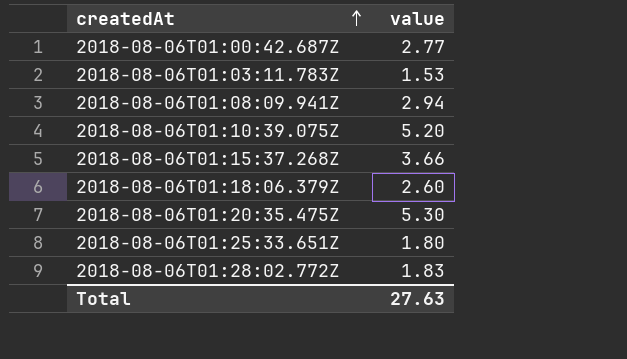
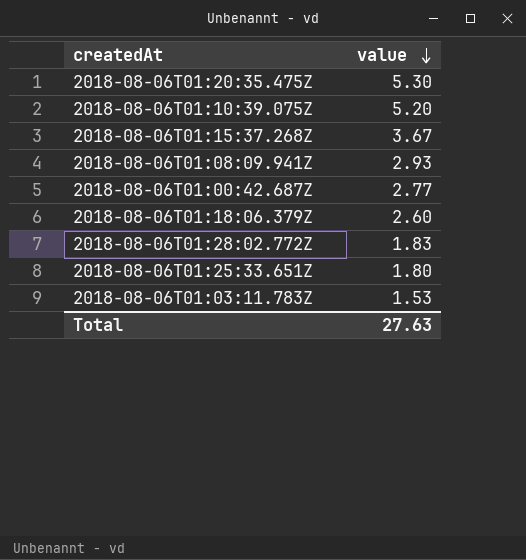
row order: createdAt ascending -> value descending
2018-08-06T01:15:37.268Z | value: 3.66 -> 3.67
2018-08-06T01:08:09.941Z | value: 2.94 -> 2.93

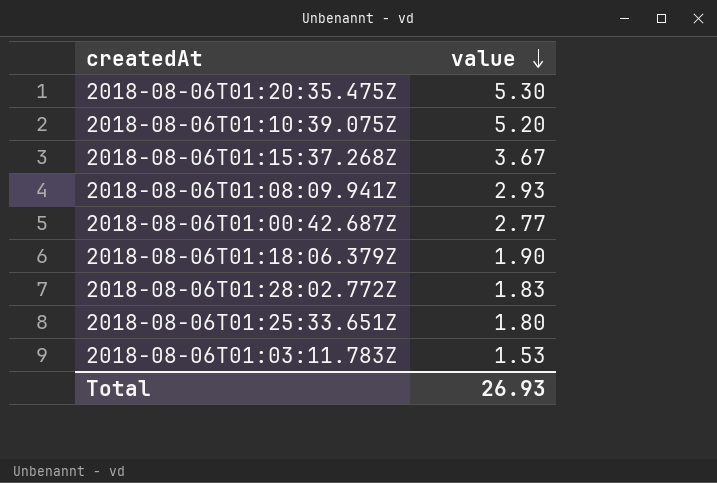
2018-08-06T01:18:06.379Z | value: 2.60 -> 1.90
Total | value: 27.63 -> 26.93

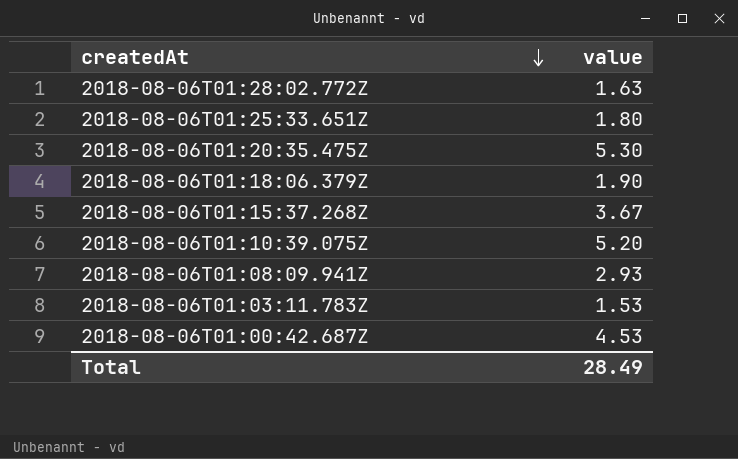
row order: value descending -> createdAt descending
2018-08-06T01:28:02.772Z | value: 1.83 -> 1.63
2018-08-06T01:00:42.687Z | value: 2.77 -> 4.53
Total | value: 26.93 -> 28.49

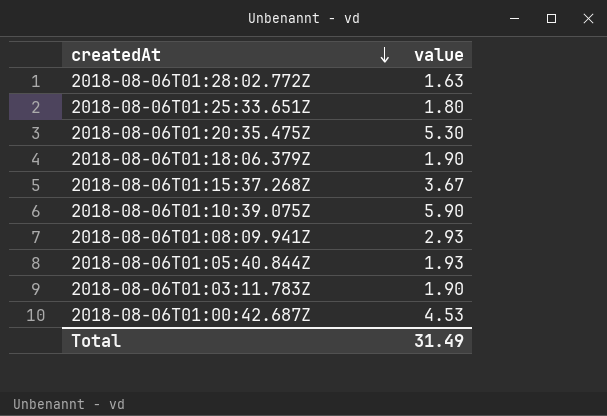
2018-08-06T01:10:39.075Z | value: 5.20 -> 5.90
row 2018-08-06T01:05:40.844Z: none -> 1.93
2018-08-06T01:03:11.783Z | value: 1.53 -> 1.90
Total | value: 28.49 -> 31.49

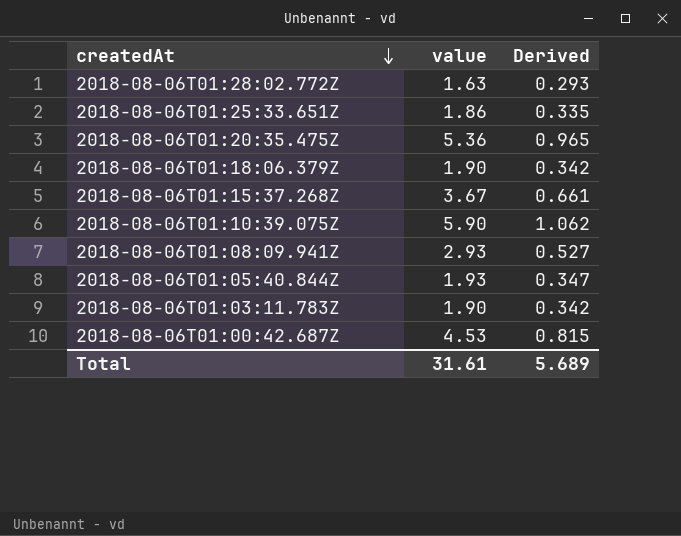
column Derived | formula: none -> [value] * 0.18
2018-08-06T01:25:33.651Z | value: 1.80 -> 1.86
2018-08-06T01:20:35.475Z | value: 5.30 -> 5.36
Total | value: 31.49 -> 31.61

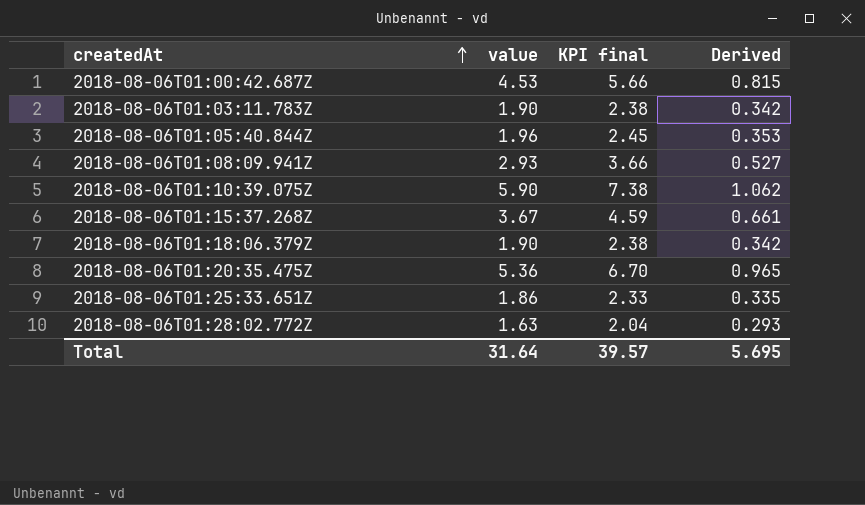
row order: createdAt descending -> createdAt ascending
column KPI final | formula: none -> [value] * 1.25
2018-08-06T01:05:40.844Z | value: 1.93 -> 1.96
2018-08-06T01:05:40.844Z | Derived: 0.347 -> 0.353
Total | value: 31.61 -> 31.64
Total | Derived: 5.689 -> 5.695

